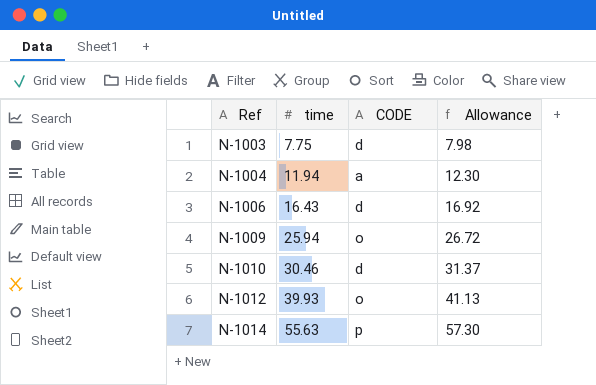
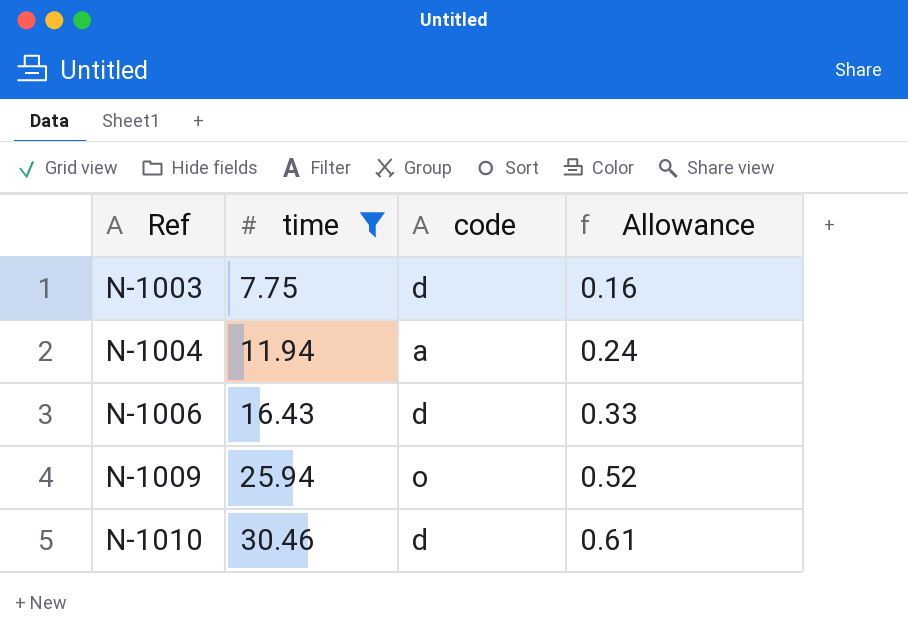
filter: none -> time <= 30.46
column name: CODE -> code
column Allowance | formula: [time] * 1.03 -> [time] * 0.02

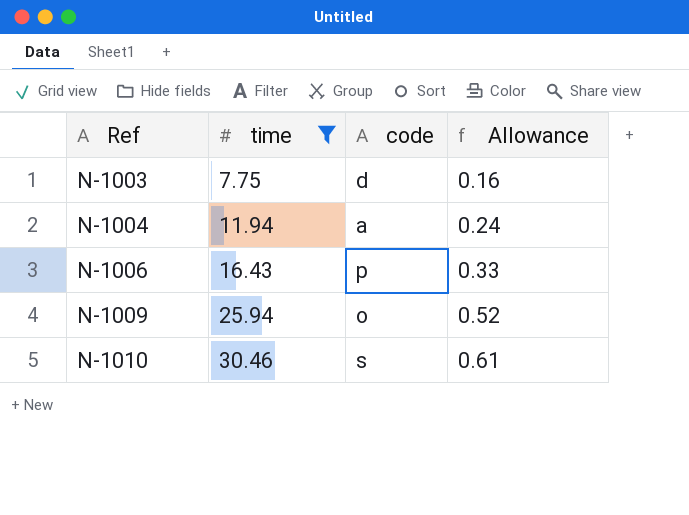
N-1006 | code: d -> p
N-1010 | code: d -> s

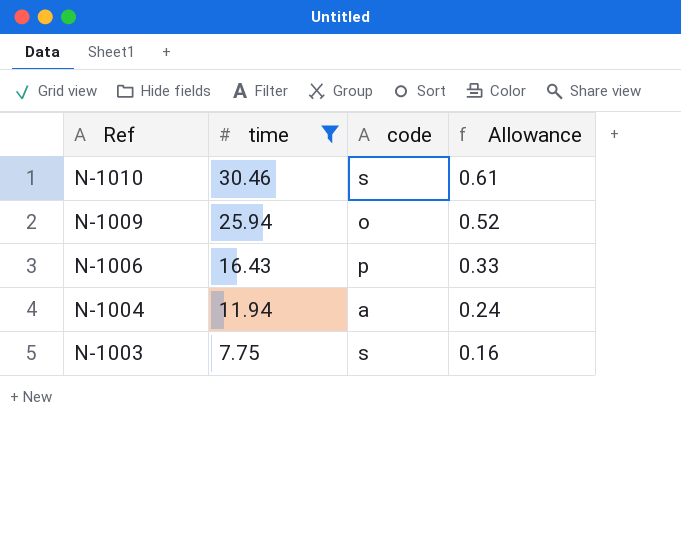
row order: Ref ascending -> Ref descending
N-1003 | code: d -> s

